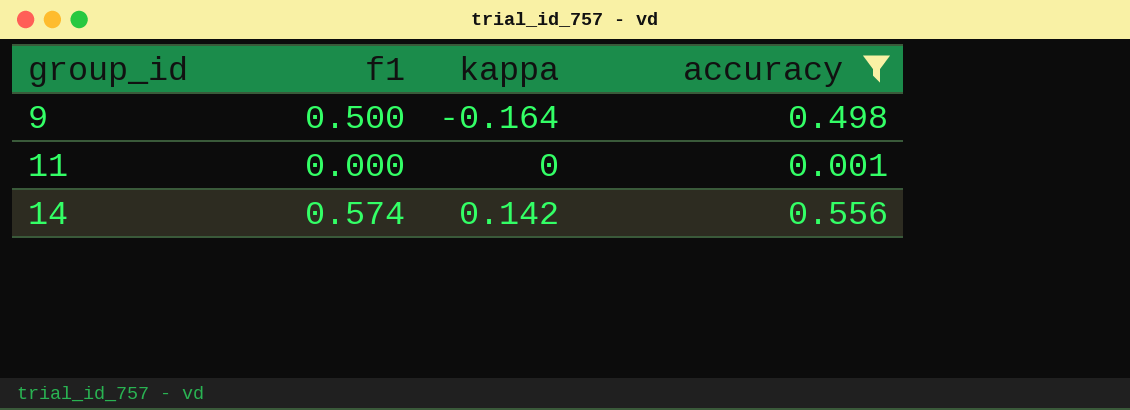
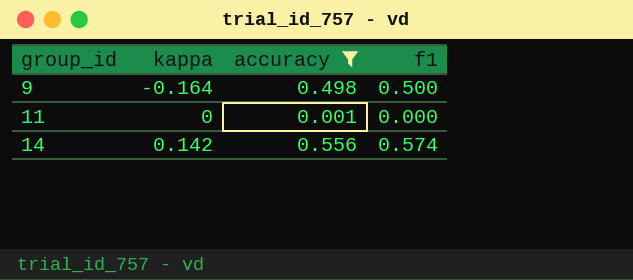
column f1 | position: 2 -> 4

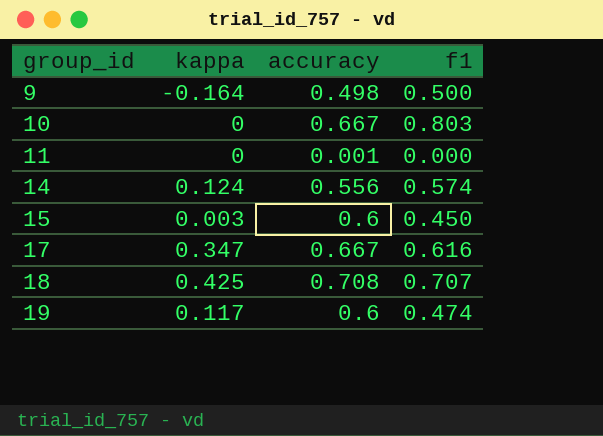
filter: accuracy <= 0.556 -> none
14 | kappa: 0.142 -> 0.124

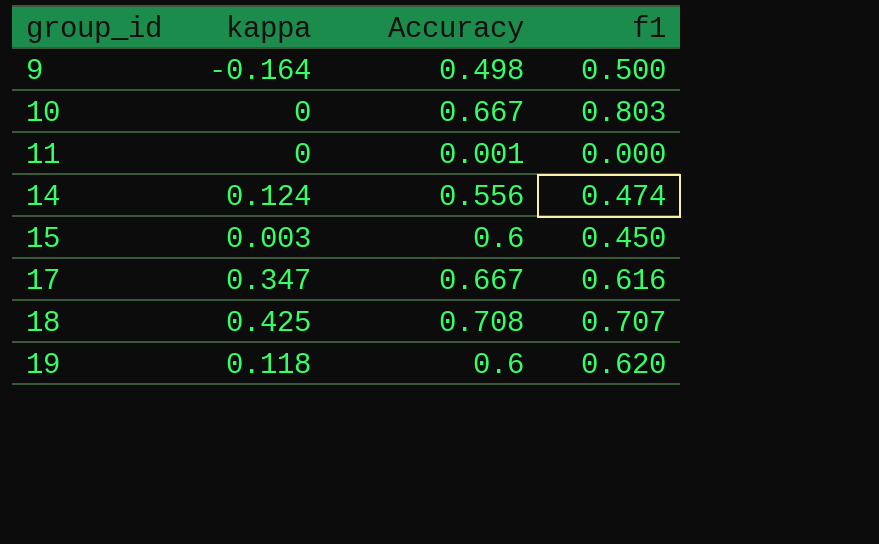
column name: accuracy -> Accuracy
14 | f1: 0.574 -> 0.474
19 | kappa: 0.117 -> 0.118
19 | f1: 0.474 -> 0.620

